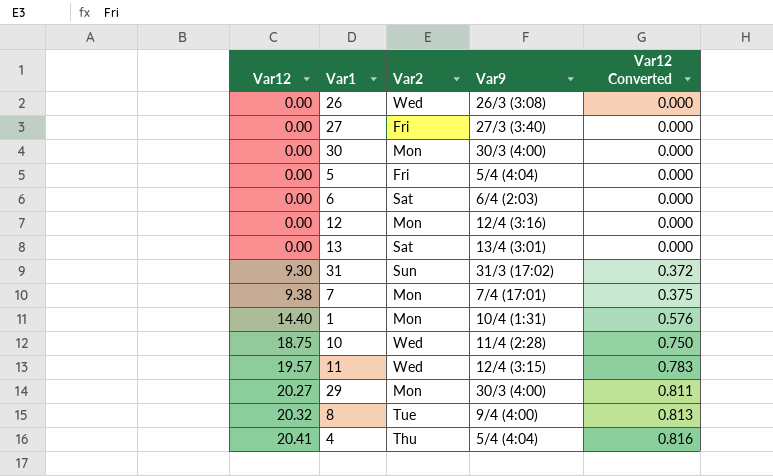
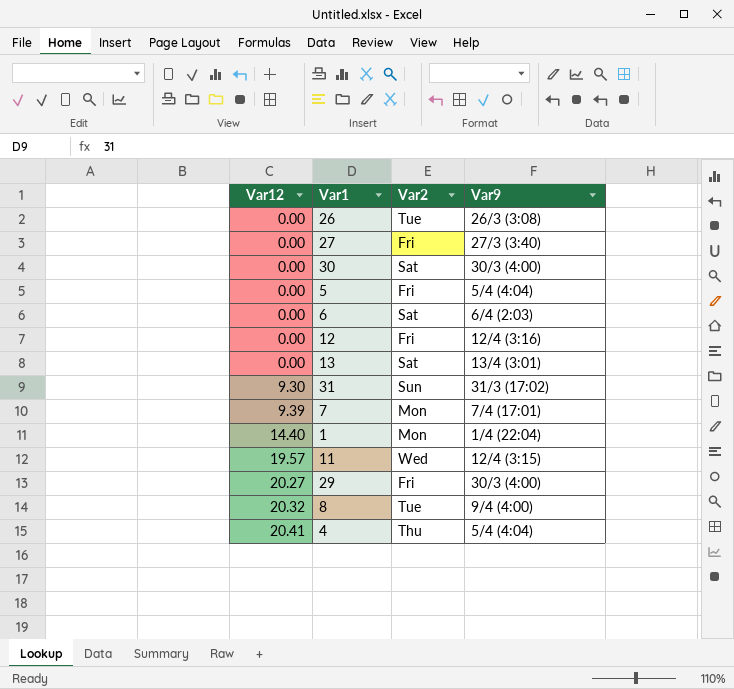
column Var12 Converted | formula: [Var12] * 0.04 -> none
row 10: 18.75 | Wed | 11/4 (2:28) | 0.750 -> none
26 | Var2: Wed -> Tue
30 | Var2: Mon -> Sat
12 | Var2: Mon -> Fri
7 | Var12: 9.38 -> 9.39
1 | Var9: 10/4 (1:31) -> 1/4 (22:04)
29 | Var2: Mon -> Fri

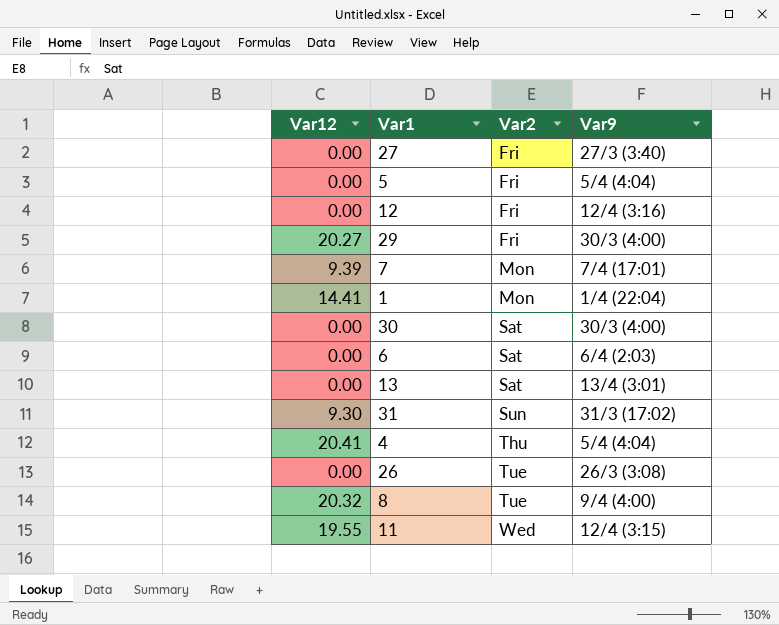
row order: Var12 ascending -> Var2 ascending
1 | Var12: 14.40 -> 14.41
11 | Var12: 19.57 -> 19.55

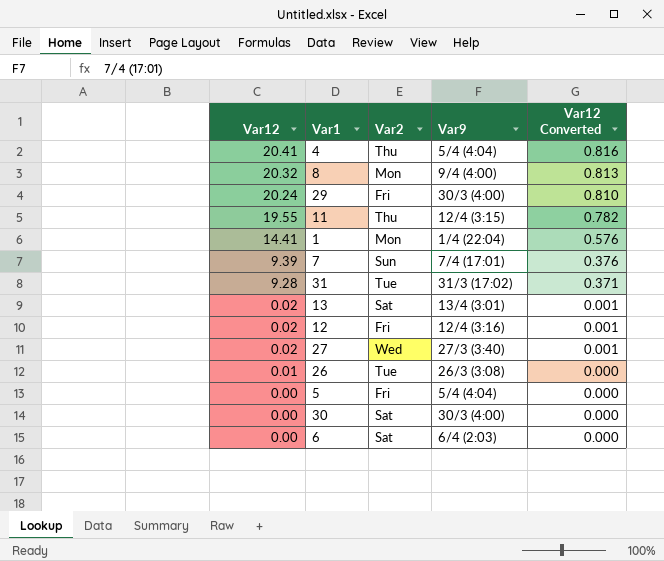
row order: Var2 ascending -> Var12 descending
column Var12 Converted | formula: none -> [Var12] * 0.04
8 | Var2: Tue -> Mon
29 | Var12: 20.27 -> 20.24
11 | Var2: Wed -> Thu
7 | Var2: Mon -> Sun
31 | Var12: 9.30 -> 9.28
31 | Var2: Sun -> Tue
13 | Var12: 0.00 -> 0.02
12 | Var12: 0.00 -> 0.02
27 | Var12: 0.00 -> 0.02
27 | Var2: Fri -> Wed
26 | Var12: 0.00 -> 0.01

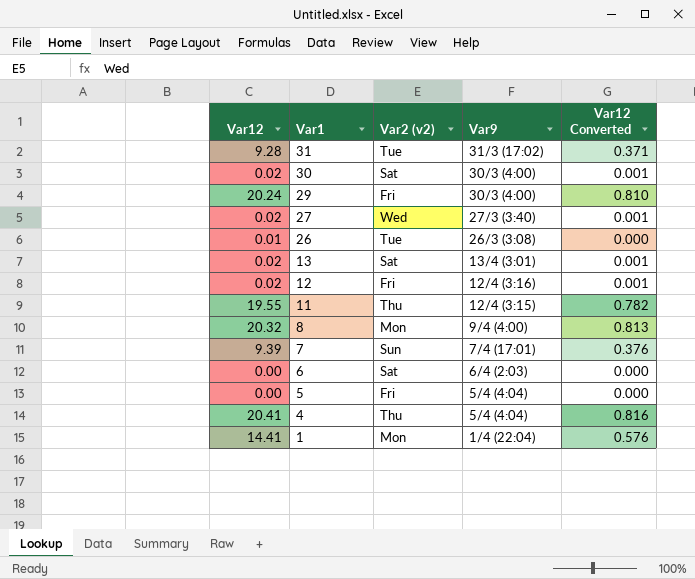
row order: Var12 descending -> Var1 descending
column name: Var2 -> Var2 (v2)
30 | Var12: 0.00 -> 0.02
30 | Var12 Converted: 0.000 -> 0.001

